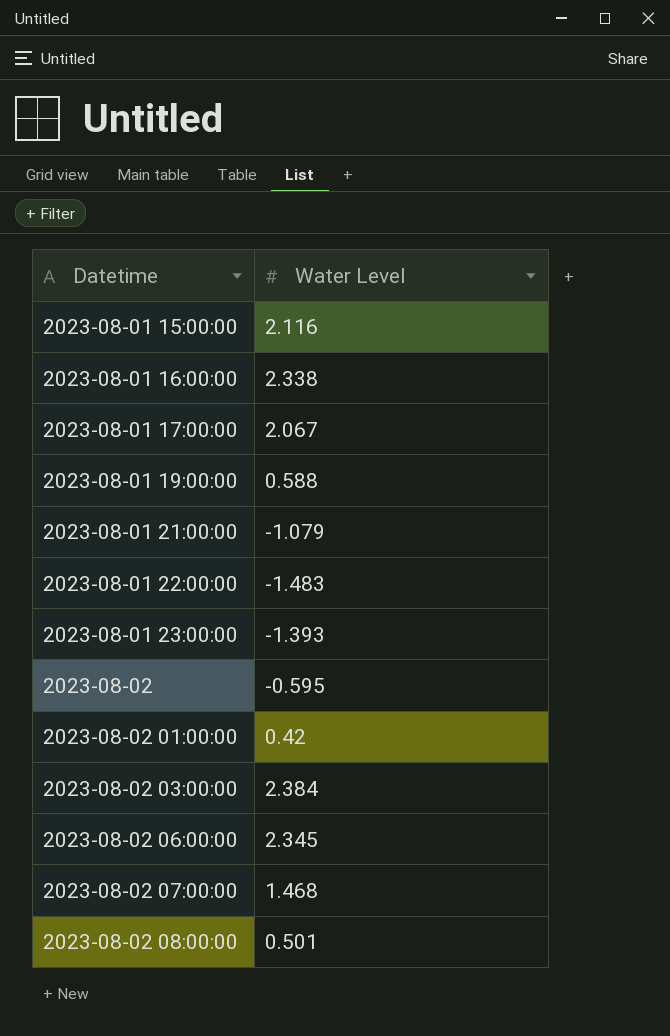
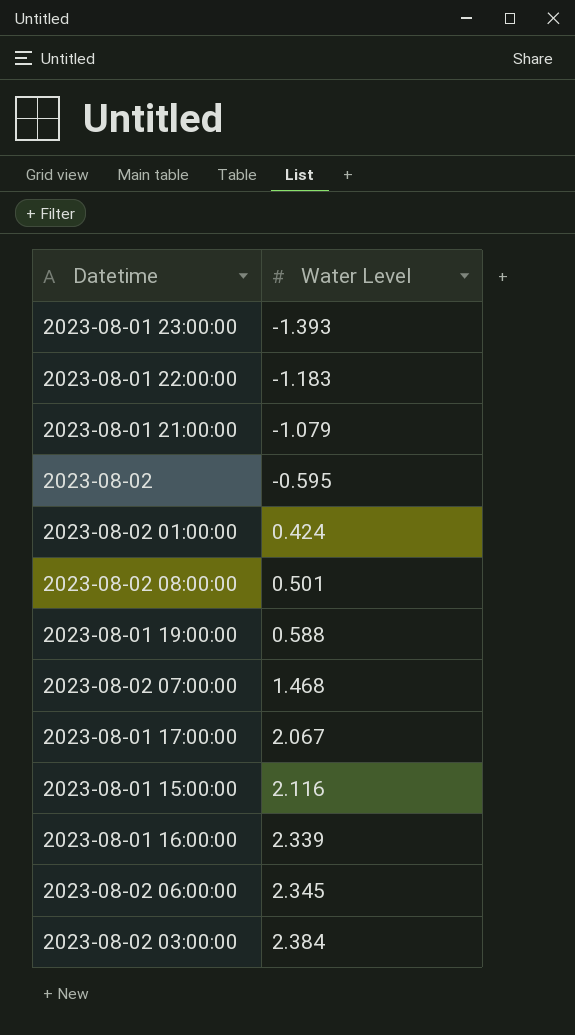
row order: Datetime ascending -> Water Level ascending
2023-08-01 22:00:00 | Water Level: -1.483 -> -1.183
2023-08-02 01:00:00 | Water Level: 0.42 -> 0.424
2023-08-01 16:00:00 | Water Level: 2.338 -> 2.339

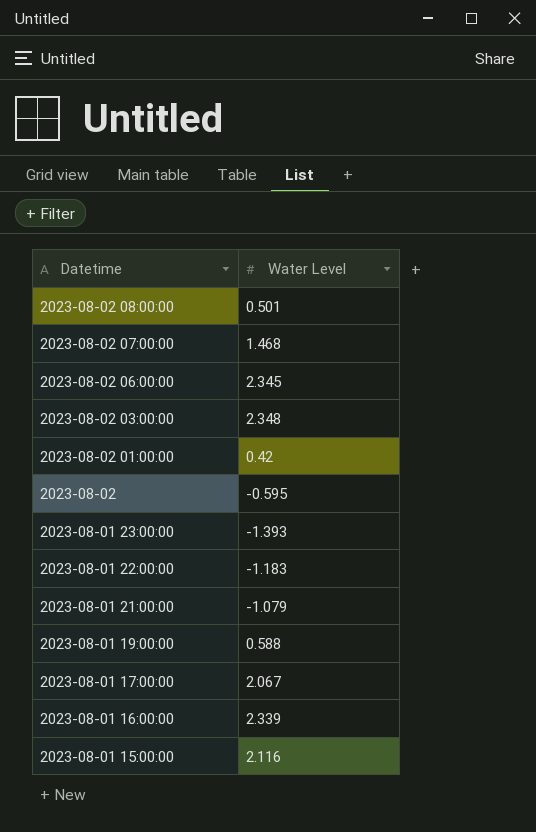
row order: Water Level ascending -> Datetime descending
2023-08-02 03:00:00 | Water Level: 2.384 -> 2.348
2023-08-02 01:00:00 | Water Level: 0.424 -> 0.42

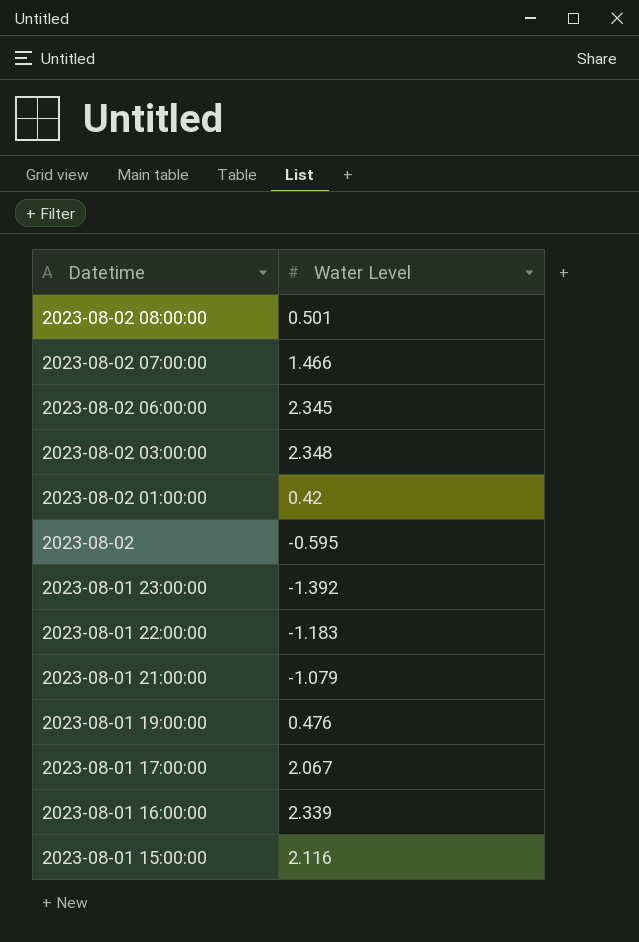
2023-08-02 07:00:00 | Water Level: 1.468 -> 1.466
2023-08-01 23:00:00 | Water Level: -1.393 -> -1.392
2023-08-01 19:00:00 | Water Level: 0.588 -> 0.476

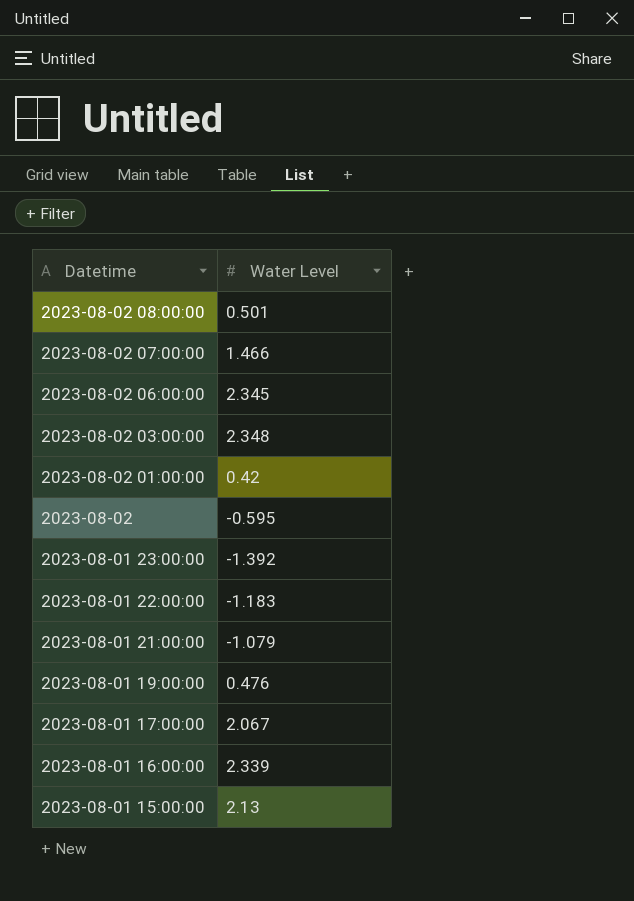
2023-08-01 15:00:00 | Water Level: 2.116 -> 2.13

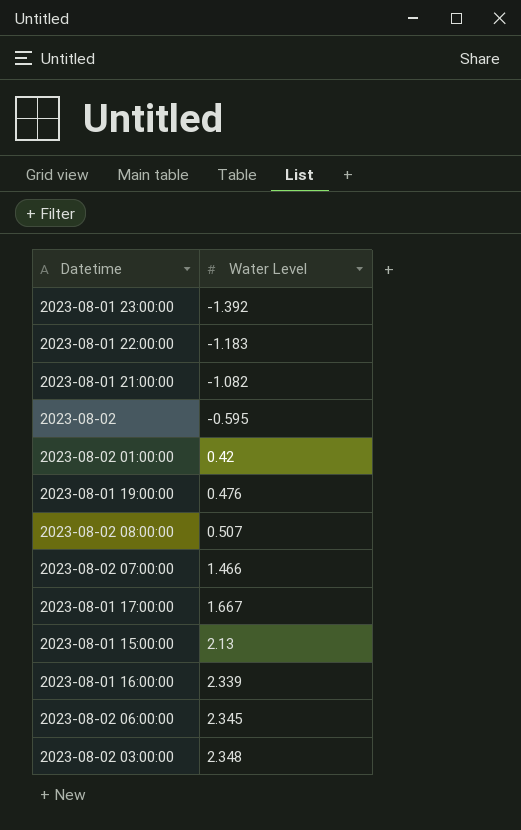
row order: Datetime descending -> Water Level ascending
2023-08-01 21:00:00 | Water Level: -1.079 -> -1.082
2023-08-02 08:00:00 | Water Level: 0.501 -> 0.507
2023-08-01 17:00:00 | Water Level: 2.067 -> 1.667

